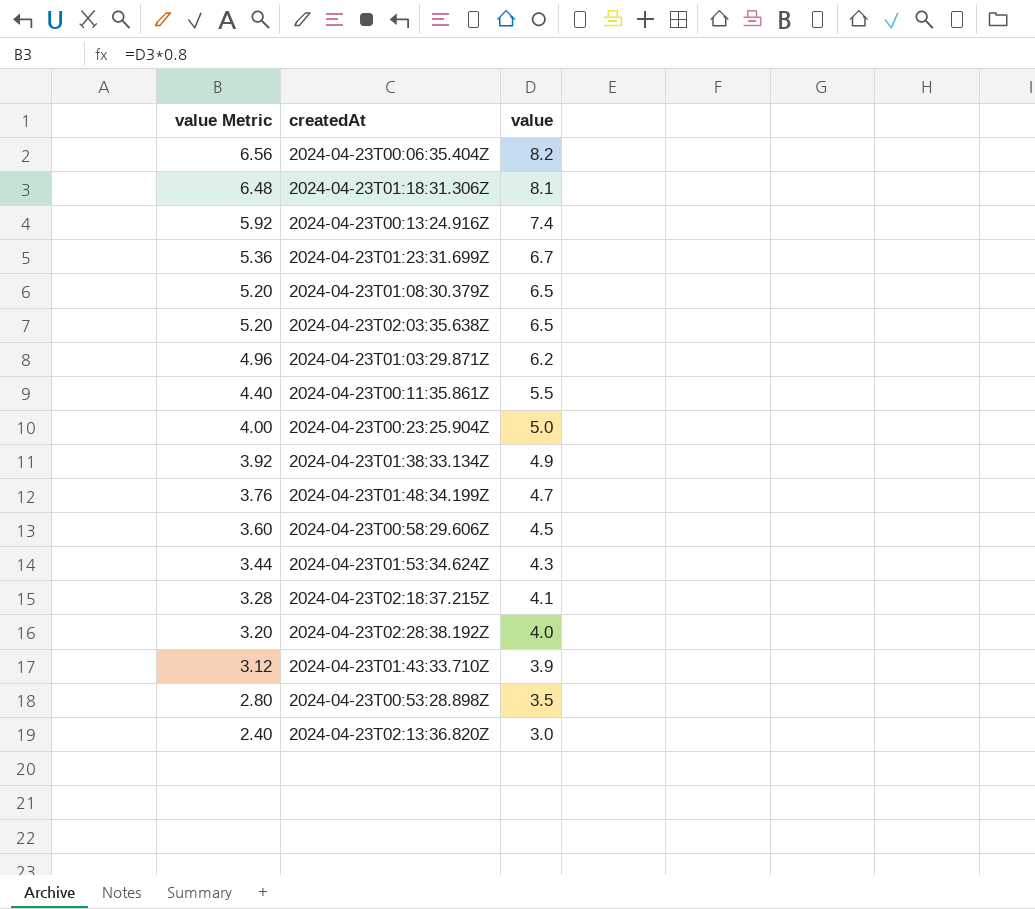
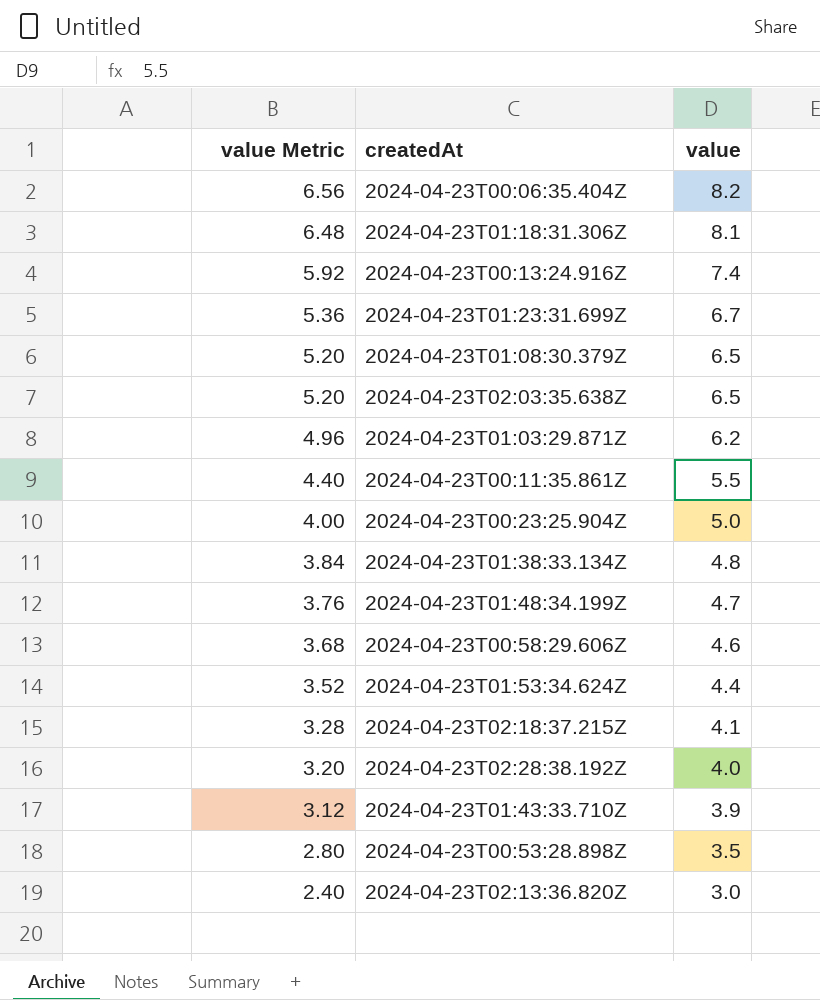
2024-04-23T01:38:33.134Z | value Metric: 3.92 -> 3.84
2024-04-23T01:38:33.134Z | value: 4.9 -> 4.8
2024-04-23T00:58:29.606Z | value Metric: 3.60 -> 3.68
2024-04-23T00:58:29.606Z | value: 4.5 -> 4.6
2024-04-23T01:53:34.624Z | value Metric: 3.44 -> 3.52
2024-04-23T01:53:34.624Z | value: 4.3 -> 4.4

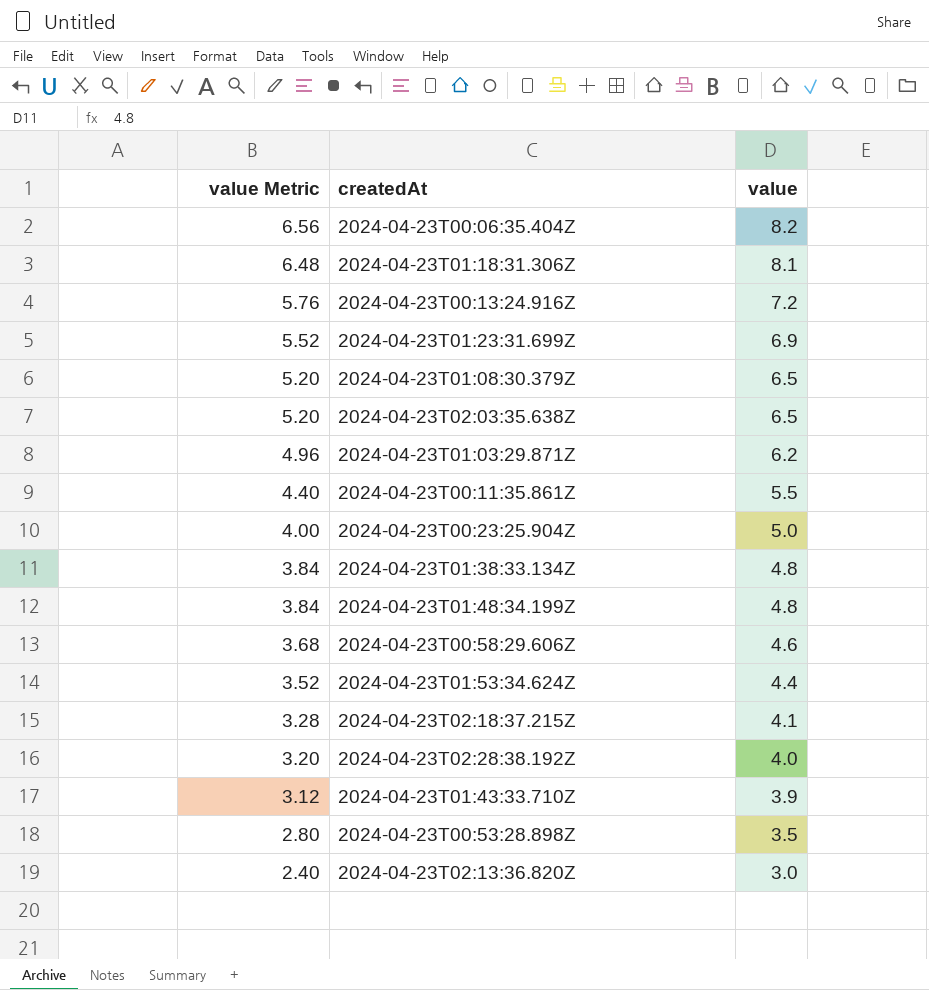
2024-04-23T00:13:24.916Z | value Metric: 5.92 -> 5.76
2024-04-23T00:13:24.916Z | value: 7.4 -> 7.2
2024-04-23T01:23:31.699Z | value Metric: 5.36 -> 5.52
2024-04-23T01:23:31.699Z | value: 6.7 -> 6.9
2024-04-23T01:48:34.199Z | value Metric: 3.76 -> 3.84
2024-04-23T01:48:34.199Z | value: 4.7 -> 4.8

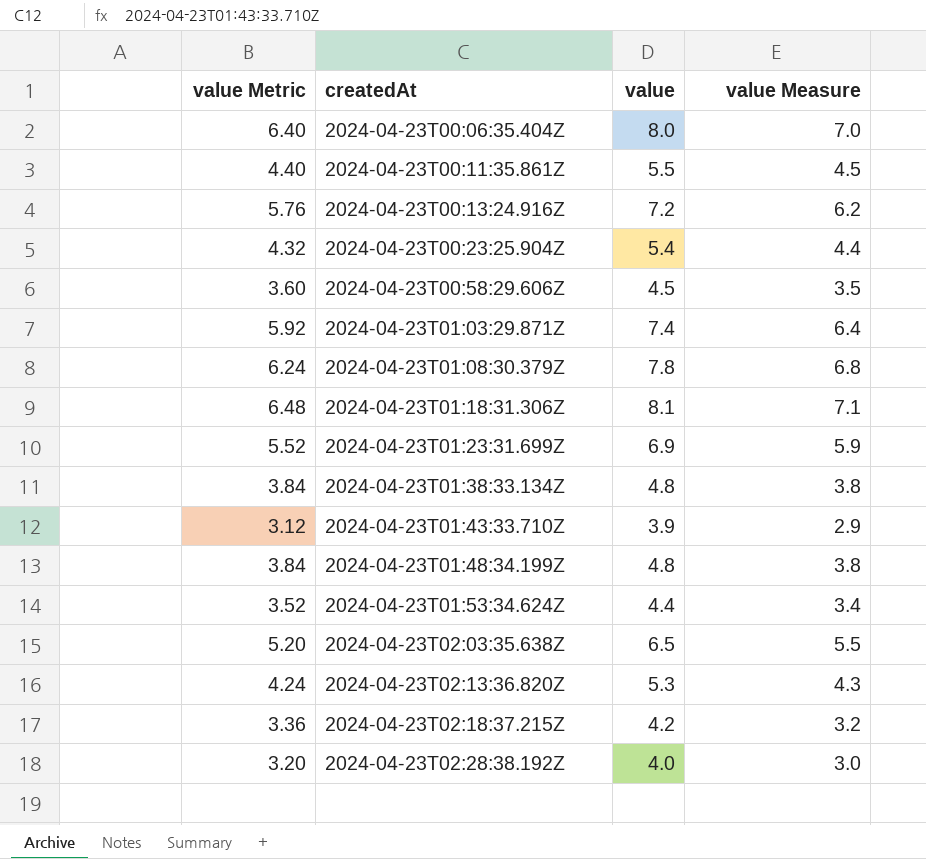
row order: value Metric descending -> createdAt ascending
column value Measure | formula: none -> [value] - 1
row 2024-04-23T00:53:28.898Z: 2.80 | 3.5 -> none
2024-04-23T00:06:35.404Z | value Metric: 6.56 -> 6.40
2024-04-23T00:06:35.404Z | value: 8.2 -> 8.0
2024-04-23T00:23:25.904Z | value Metric: 4.00 -> 4.32
2024-04-23T00:23:25.904Z | value: 5.0 -> 5.4
2024-04-23T00:58:29.606Z | value Metric: 3.68 -> 3.60
2024-04-23T00:58:29.606Z | value: 4.6 -> 4.5
2024-04-23T01:03:29.871Z | value Metric: 4.96 -> 5.92
2024-04-23T01:03:29.871Z | value: 6.2 -> 7.4
2024-04-23T01:08:30.379Z | value Metric: 5.20 -> 6.24
2024-04-23T01:08:30.379Z | value: 6.5 -> 7.8
2024-04-23T02:13:36.820Z | value Metric: 2.40 -> 4.24
2024-04-23T02:13:36.820Z | value: 3.0 -> 5.3
2024-04-23T02:18:37.215Z | value Metric: 3.28 -> 3.36
2024-04-23T02:18:37.215Z | value: 4.1 -> 4.2

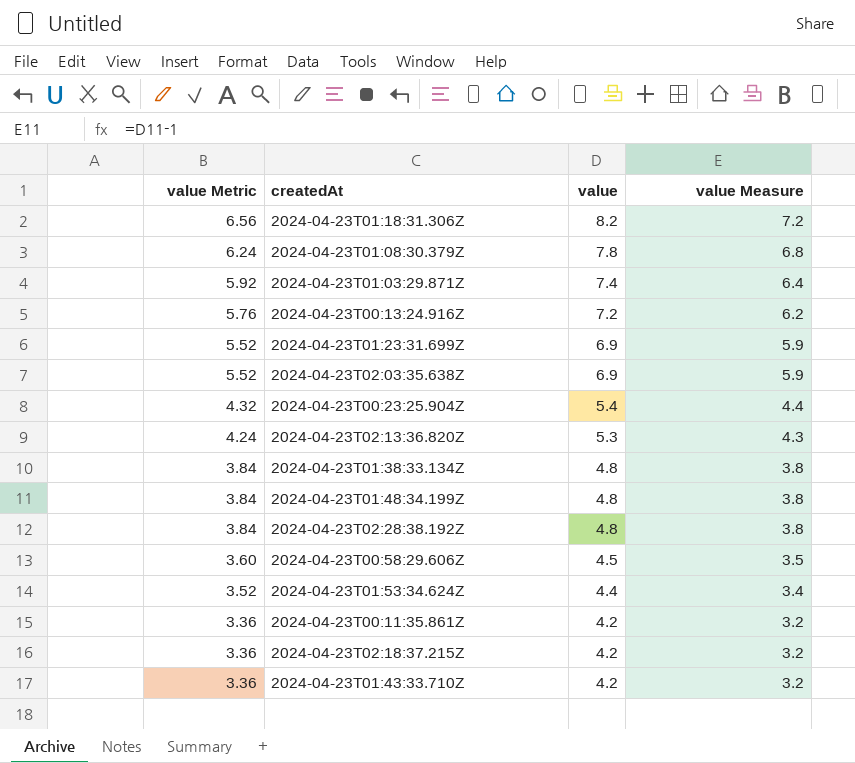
row order: createdAt ascending -> value Metric descending
row 2024-04-23T00:06:35.404Z: 6.40 | 8.0 | 7.0 -> none
2024-04-23T01:18:31.306Z | value Metric: 6.48 -> 6.56
2024-04-23T01:18:31.306Z | value: 8.1 -> 8.2
2024-04-23T01:18:31.306Z | value Measure: 7.1 -> 7.2
2024-04-23T02:03:35.638Z | value Metric: 5.20 -> 5.52
2024-04-23T02:03:35.638Z | value: 6.5 -> 6.9
2024-04-23T02:03:35.638Z | value Measure: 5.5 -> 5.9
2024-04-23T02:28:38.192Z | value Metric: 3.20 -> 3.84
2024-04-23T02:28:38.192Z | value: 4.0 -> 4.8
2024-04-23T02:28:38.192Z | value Measure: 3.0 -> 3.8
2024-04-23T00:11:35.861Z | value Metric: 4.40 -> 3.36
2024-04-23T00:11:35.861Z | value: 5.5 -> 4.2
2024-04-23T00:11:35.861Z | value Measure: 4.5 -> 3.2
2024-04-23T01:43:33.710Z | value Metric: 3.12 -> 3.36
2024-04-23T01:43:33.710Z | value: 3.9 -> 4.2
2024-04-23T01:43:33.710Z | value Measure: 2.9 -> 3.2

